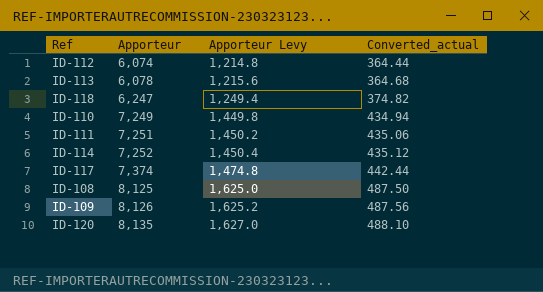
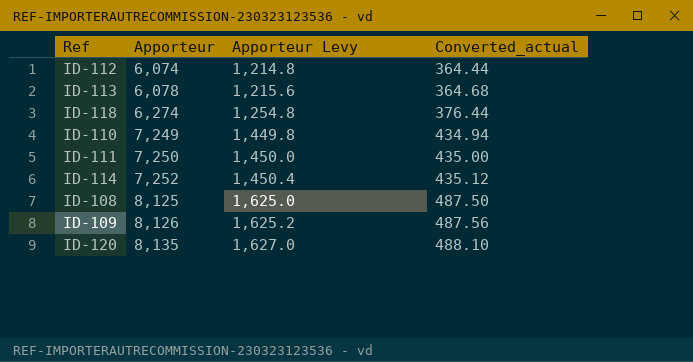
row ID-117: 7,374 | 1,474.8 | 442.44 -> none
ID-118 | Apporteur: 6,247 -> 6,274
ID-118 | Apporteur Levy: 1,249.4 -> 1,254.8
ID-118 | Converted_actual: 374.82 -> 376.44
ID-111 | Apporteur: 7,251 -> 7,250
ID-111 | Apporteur Levy: 1,450.2 -> 1,450.0
ID-111 | Converted_actual: 435.06 -> 435.00

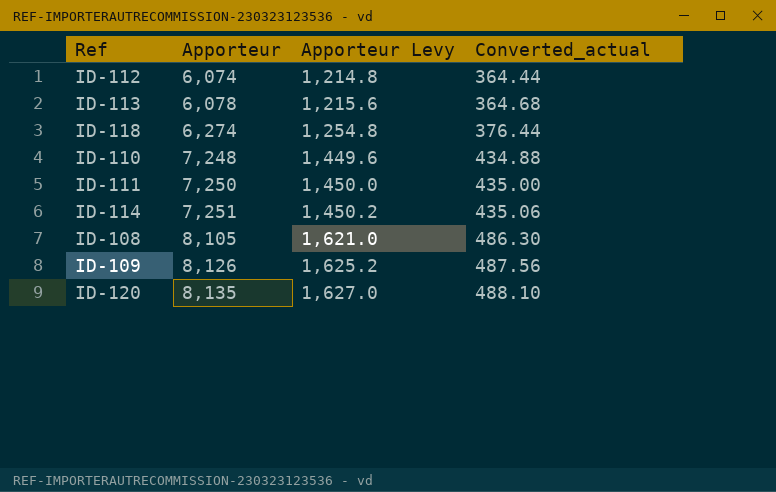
ID-110 | Apporteur: 7,249 -> 7,248
ID-110 | Apporteur Levy: 1,449.8 -> 1,449.6
ID-110 | Converted_actual: 434.94 -> 434.88
ID-114 | Apporteur: 7,252 -> 7,251
ID-114 | Apporteur Levy: 1,450.4 -> 1,450.2
ID-114 | Converted_actual: 435.12 -> 435.06
ID-108 | Apporteur: 8,125 -> 8,105
ID-108 | Apporteur Levy: 1,625.0 -> 1,621.0
ID-108 | Converted_actual: 487.50 -> 486.30

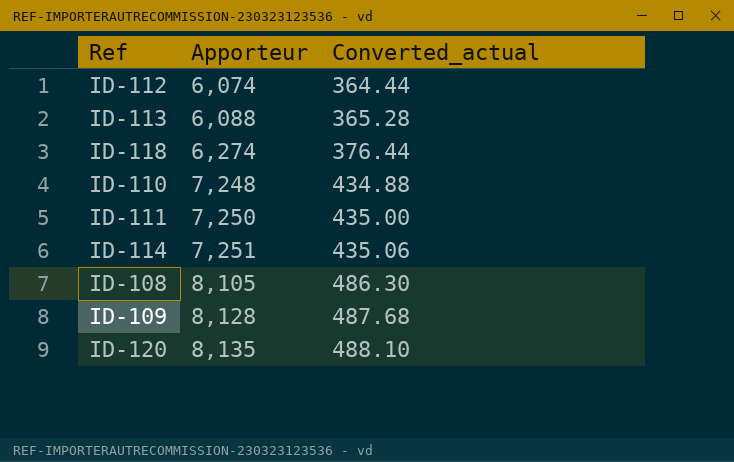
column Apporteur Levy | formula: [Apporteur] * 0.2 -> none
ID-113 | Apporteur: 6,078 -> 6,088
ID-113 | Converted_actual: 364.68 -> 365.28
ID-109 | Apporteur: 8,126 -> 8,128
ID-109 | Converted_actual: 487.56 -> 487.68

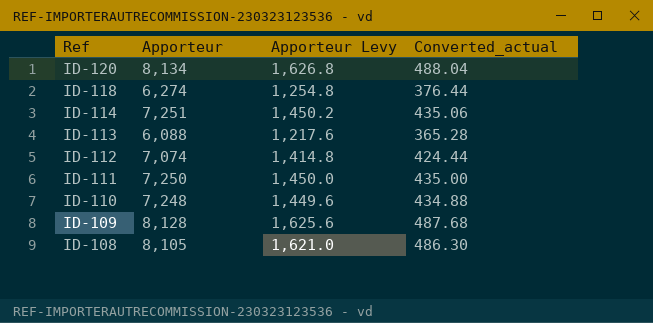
row order: Apporteur ascending -> Ref descending
column Apporteur Levy | formula: none -> [Apporteur] * 0.2
ID-120 | Apporteur: 8,135 -> 8,134
ID-120 | Converted_actual: 488.10 -> 488.04
ID-112 | Apporteur: 6,074 -> 7,074
ID-112 | Converted_actual: 364.44 -> 424.44

